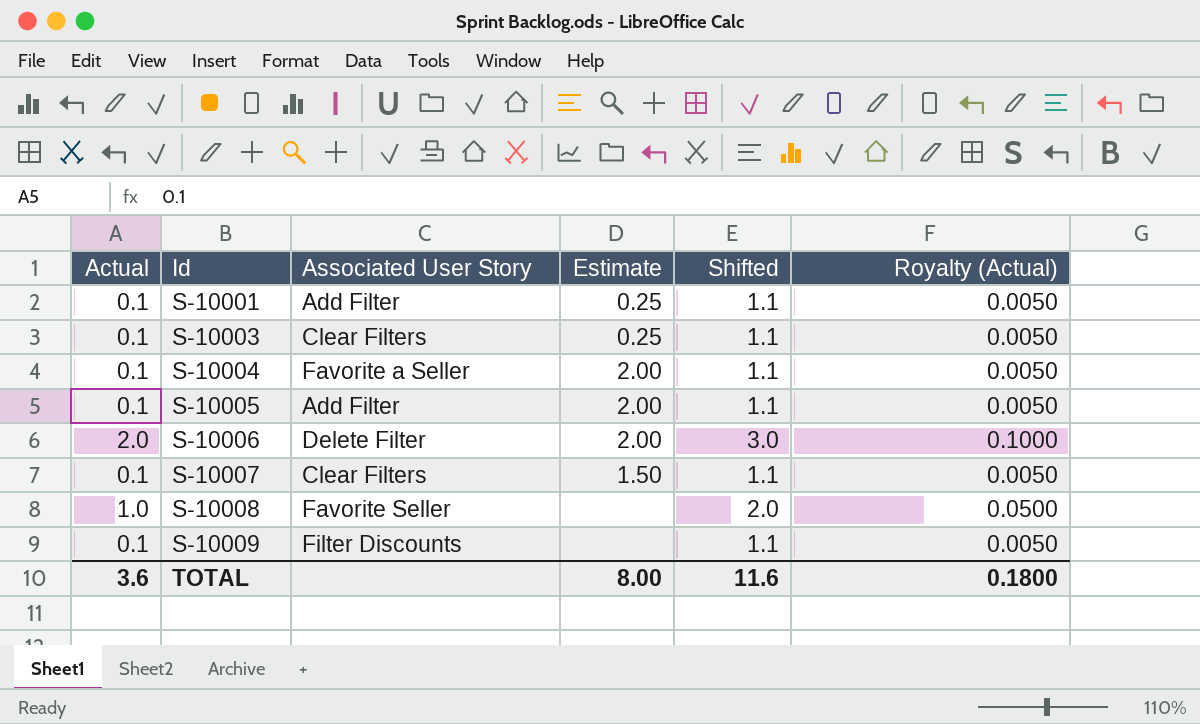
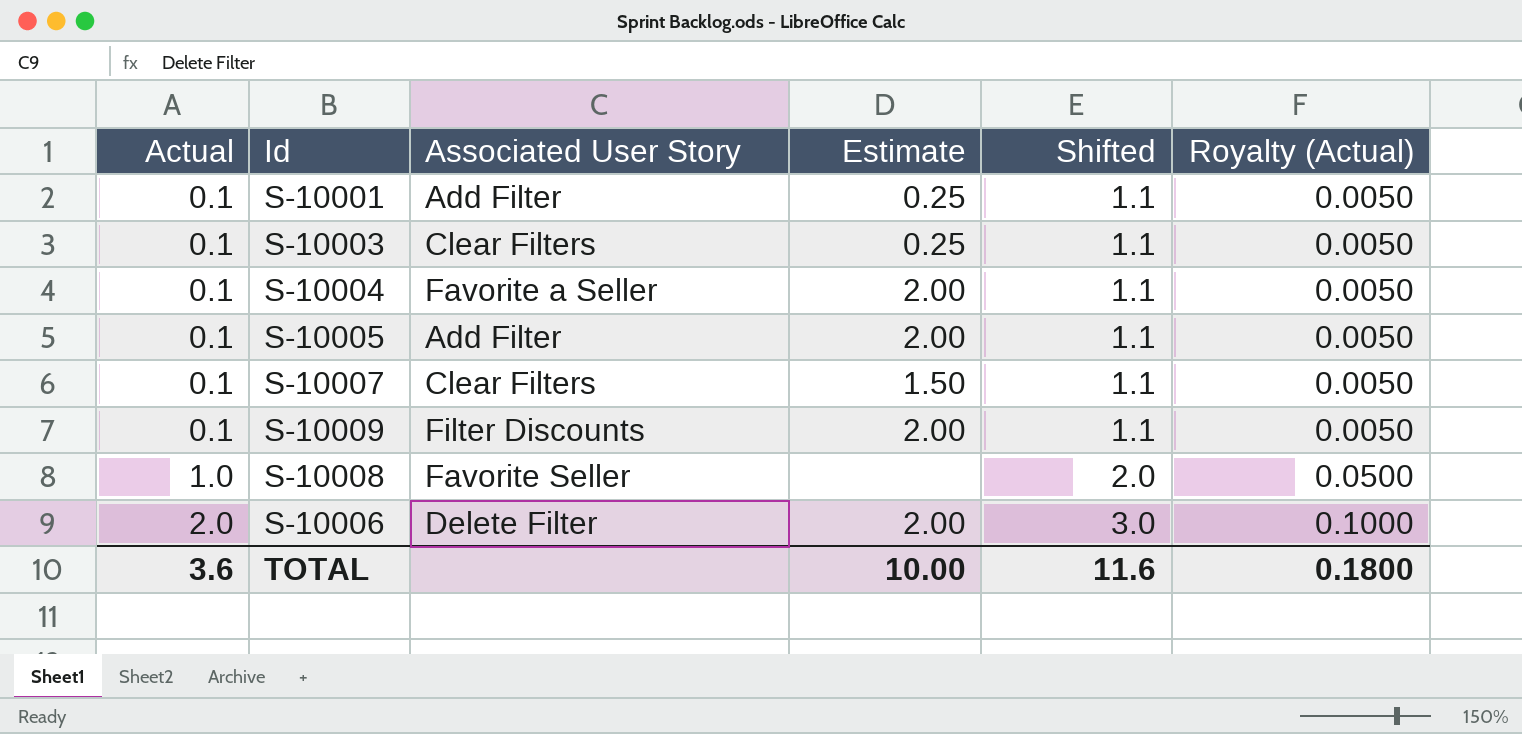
row order: Id ascending -> Actual ascending
S-10009 | Estimate: none -> 2.00
TOTAL | Estimate: 8.00 -> 10.00

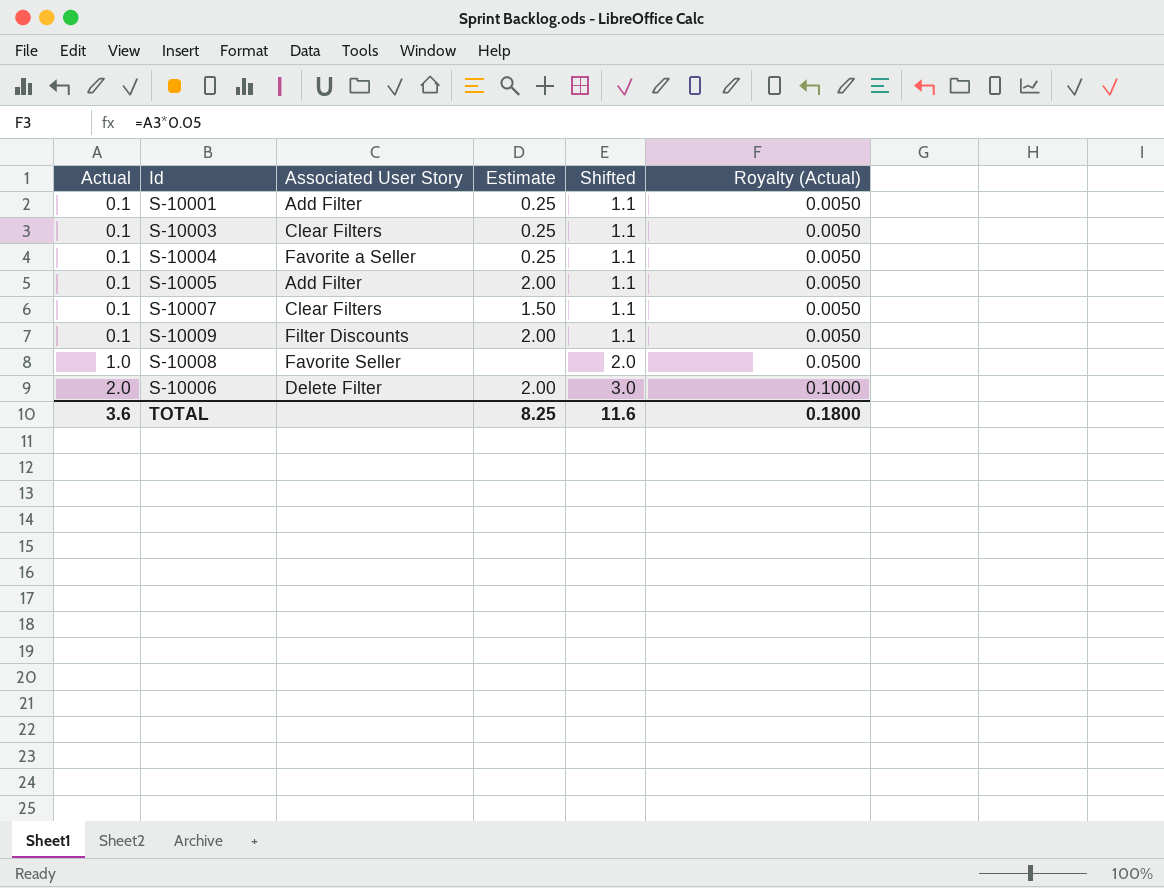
S-10004 | Estimate: 2.00 -> 0.25
TOTAL | Estimate: 10.00 -> 8.25

